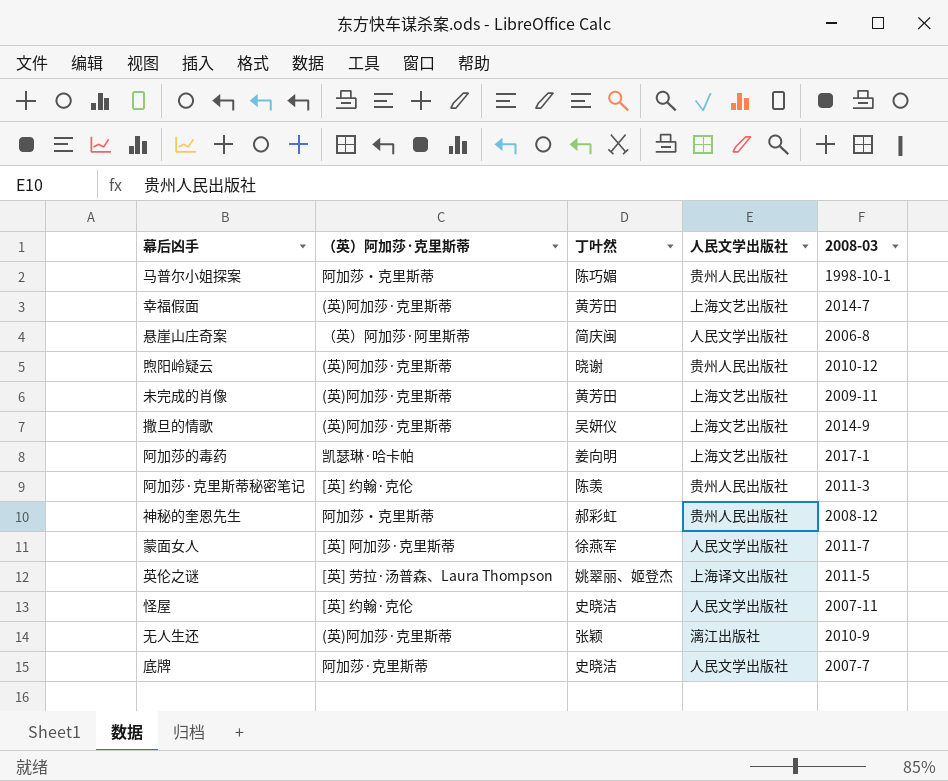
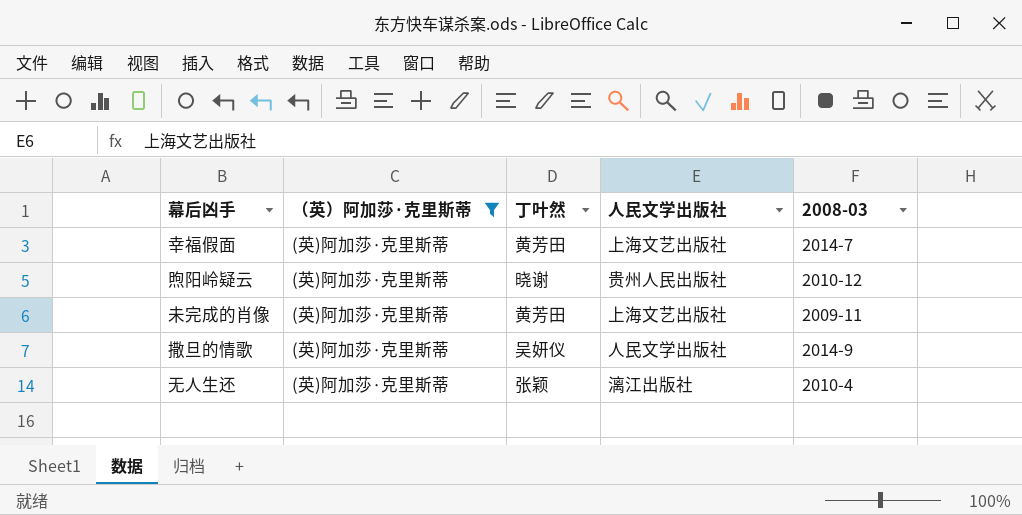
filter: none -> （英）阿加莎·克里斯蒂 = (英)阿加莎·克里斯蒂
撒旦的情歌 | 人民文学出版社: 上海文艺出版社 -> 人民文学出版社
无人生还 | 2008-03: 2010-9 -> 2010-4

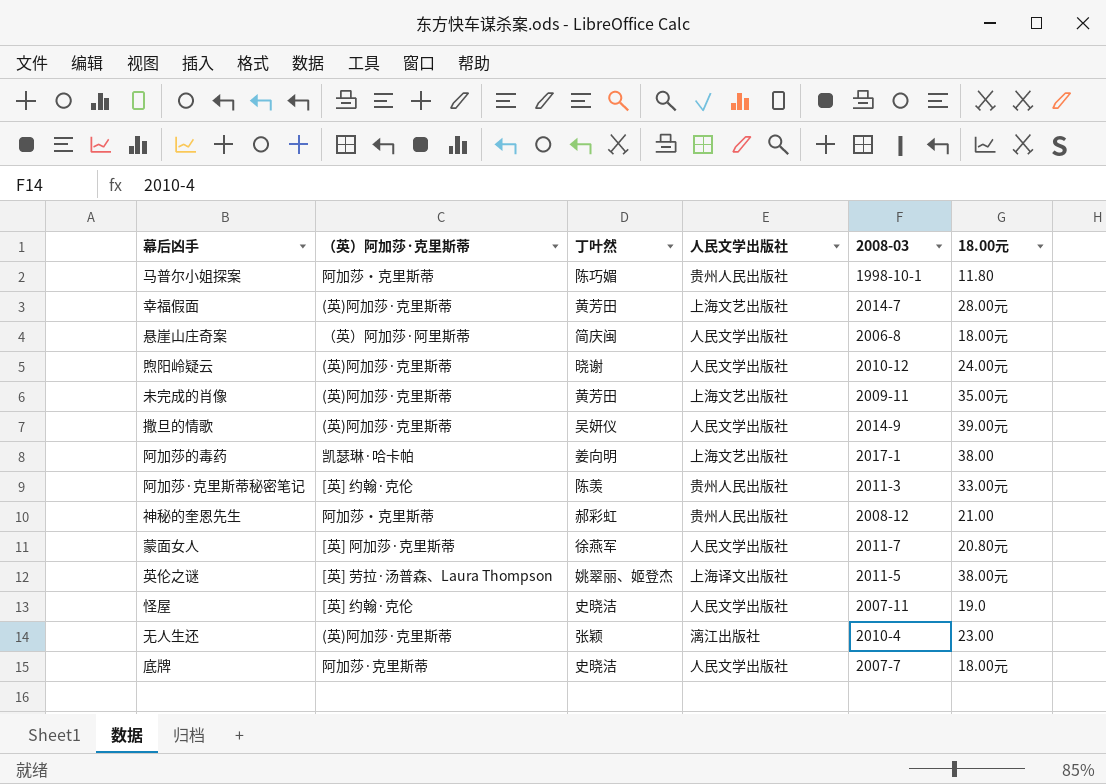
filter: （英）阿加莎·克里斯蒂 = (英)阿加莎·克里斯蒂 -> none
column 18.00元 | position: none -> 6
煦阳岭疑云 | 人民文学出版社: 贵州人民出版社 -> 人民文学出版社

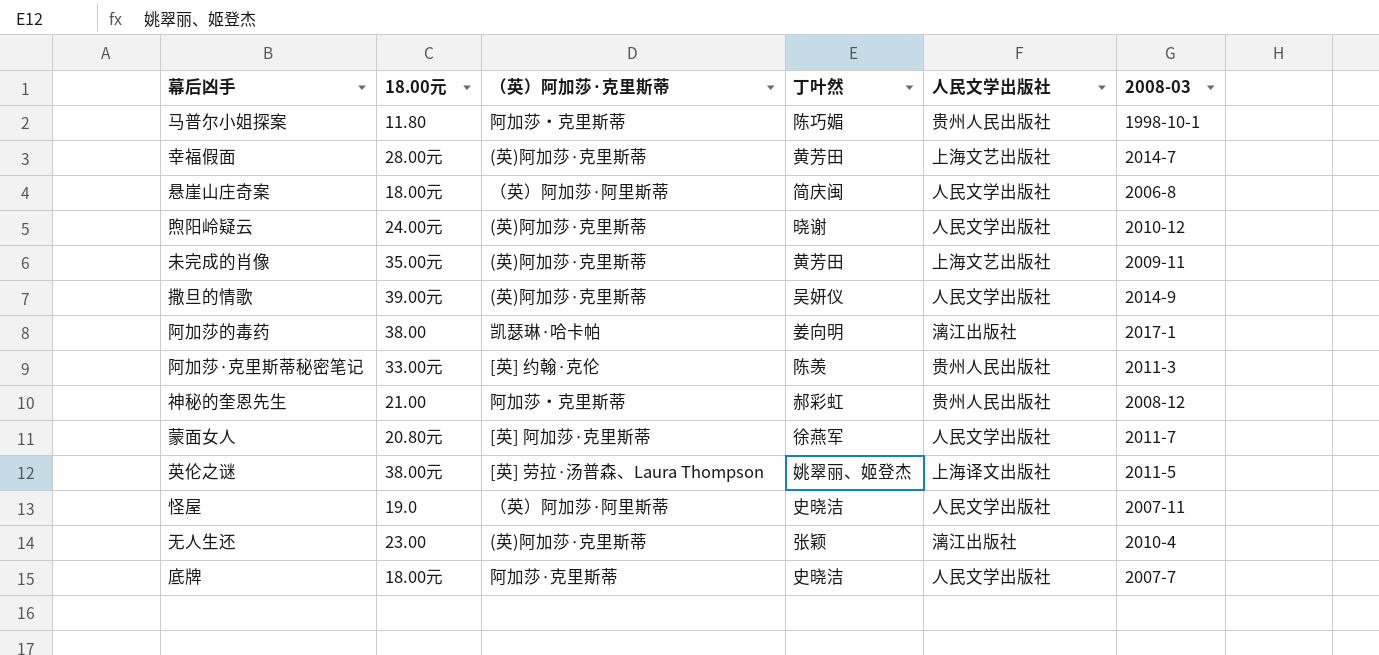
column 18.00元 | position: 6 -> 2
阿加莎的毒药 | 人民文学出版社: 上海文艺出版社 -> 漓江出版社
怪屋 | （英）阿加莎·克里斯蒂: [英] 约翰·克伦 -> （英）阿加莎·阿里斯蒂

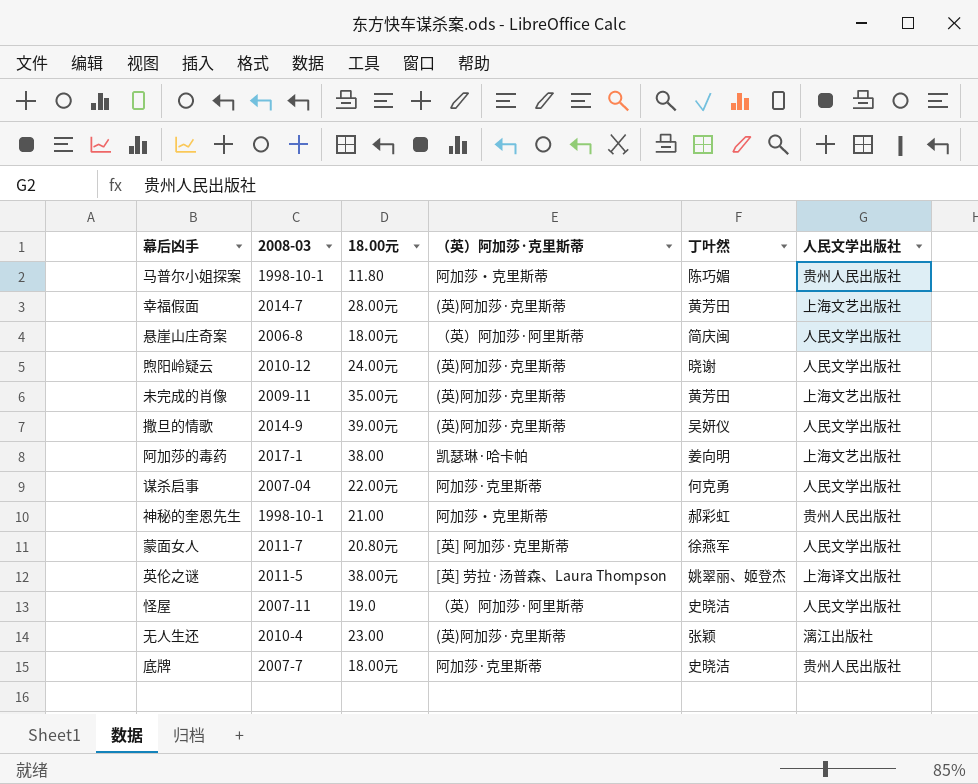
column 2008-03 | position: 6 -> 2
row 阿加莎·克里斯蒂秘密笔记: 33.00元 | [英] 约翰·克伦 | 陈羡 | 贵州人民出版社 | 2011-3 -> none
阿加莎的毒药 | 人民文学出版社: 漓江出版社 -> 上海文艺出版社
row 谋杀启事: none -> 2007-04 | 22.00元 | 阿加莎·克里斯蒂 | 何克勇 | 人民文学出版社
神秘的奎恩先生 | 2008-03: 2008-12 -> 1998-10-1
底牌 | 人民文学出版社: 人民文学出版社 -> 贵州人民出版社

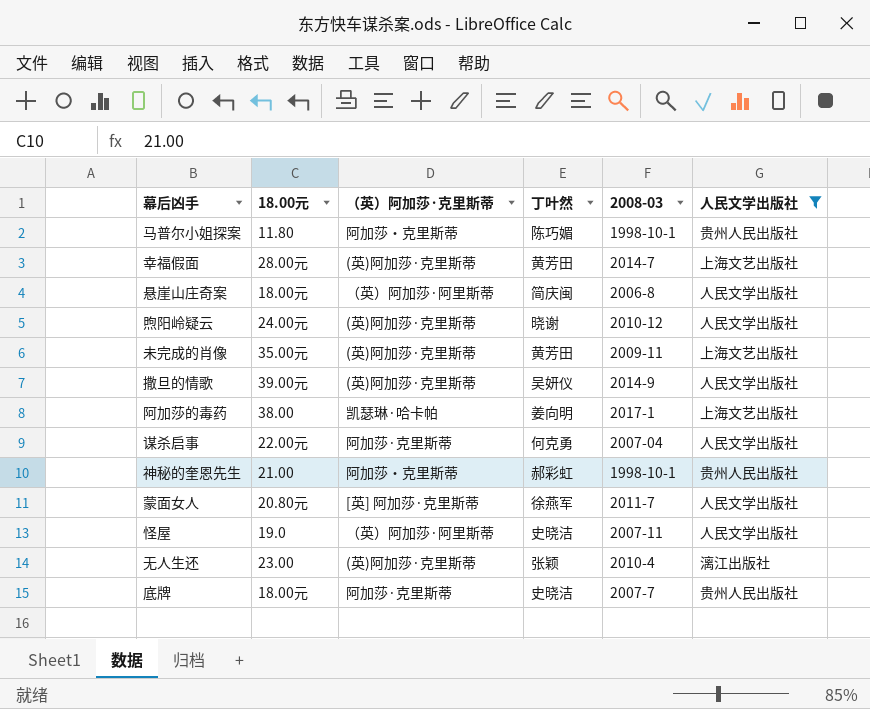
filter: none -> 人民文学出版社 != 上海译文出版社
column 2008-03 | position: 2 -> 5

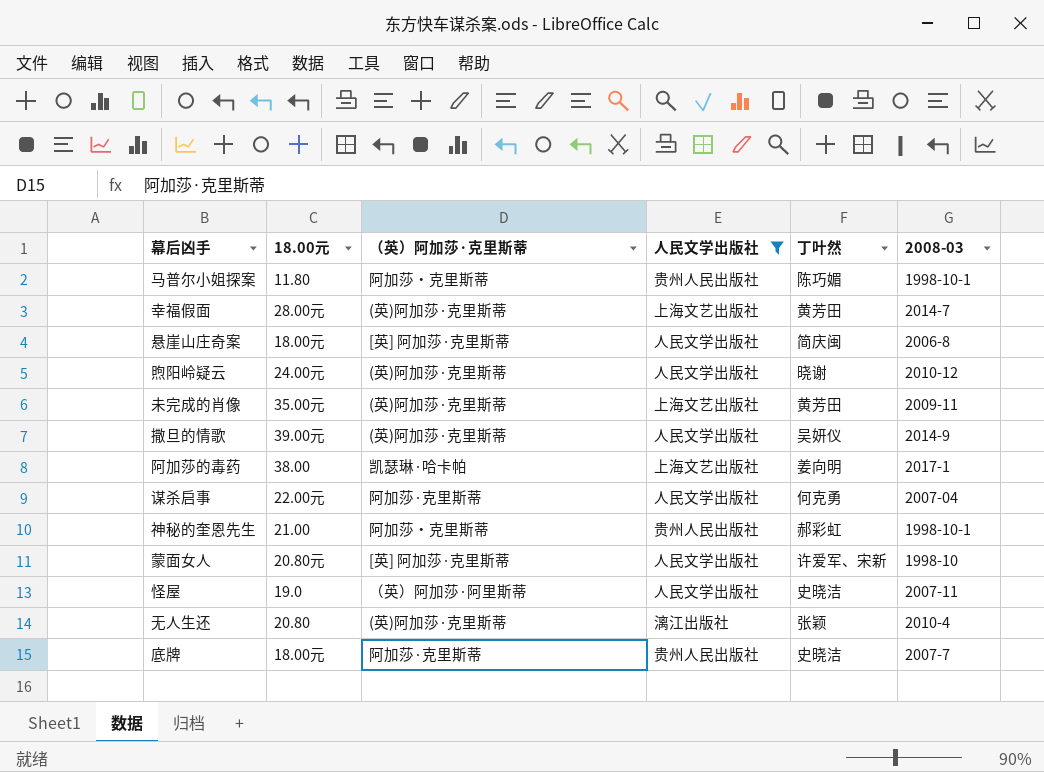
column 人民文学出版社 | position: 6 -> 4
悬崖山庄奇案 | （英）阿加莎·克里斯蒂: （英）阿加莎·阿里斯蒂 -> [英] 阿加莎·克里斯蒂
蒙面女人 | 丁叶然: 徐燕军 -> 许爱军、宋新
蒙面女人 | 2008-03: 2011-7 -> 1998-10
无人生还 | 18.00元: 23.00 -> 20.80

